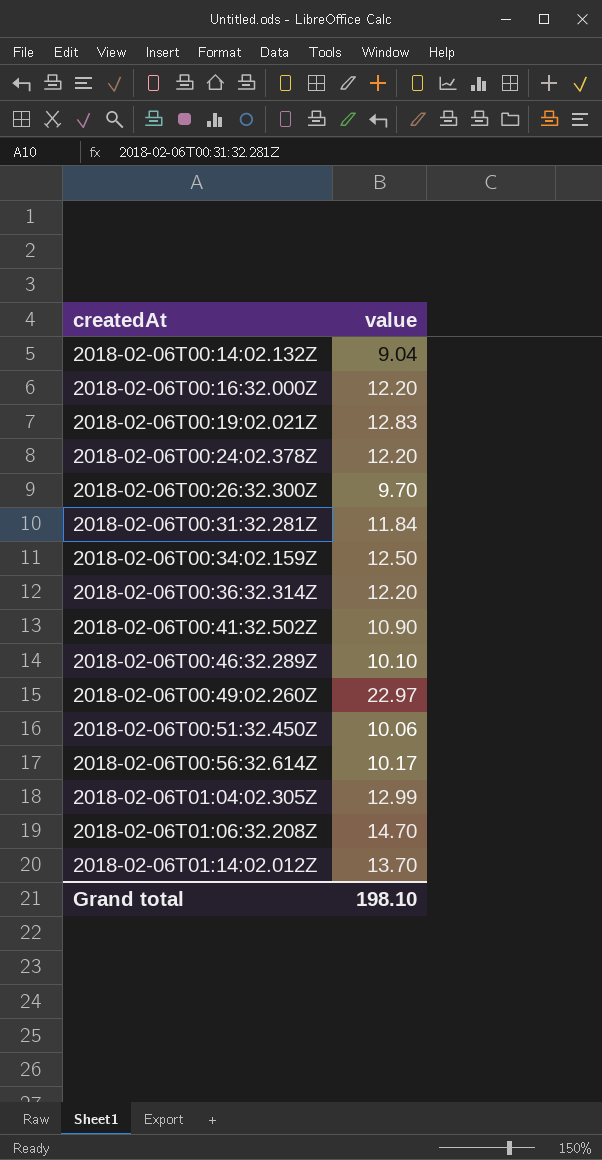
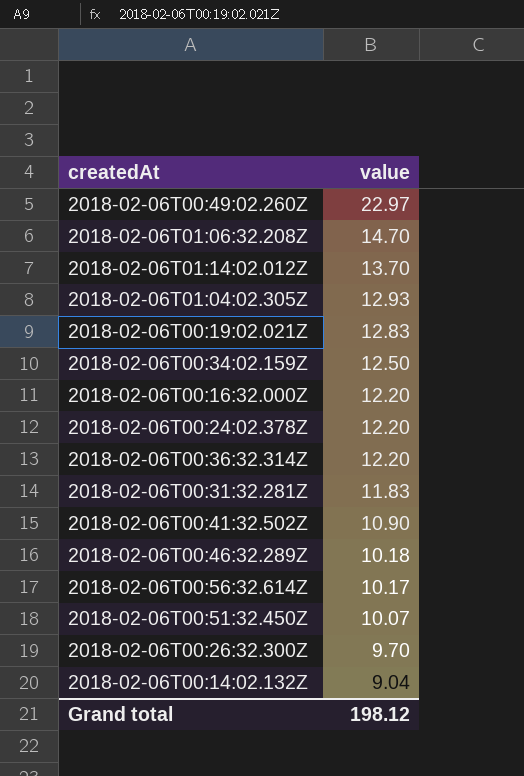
row order: createdAt ascending -> value descending
2018-02-06T01:04:02.305Z | value: 12.99 -> 12.93
2018-02-06T00:31:32.281Z | value: 11.84 -> 11.83
2018-02-06T00:46:32.289Z | value: 10.10 -> 10.18
2018-02-06T00:51:32.450Z | value: 10.06 -> 10.07
Grand total | value: 198.10 -> 198.12

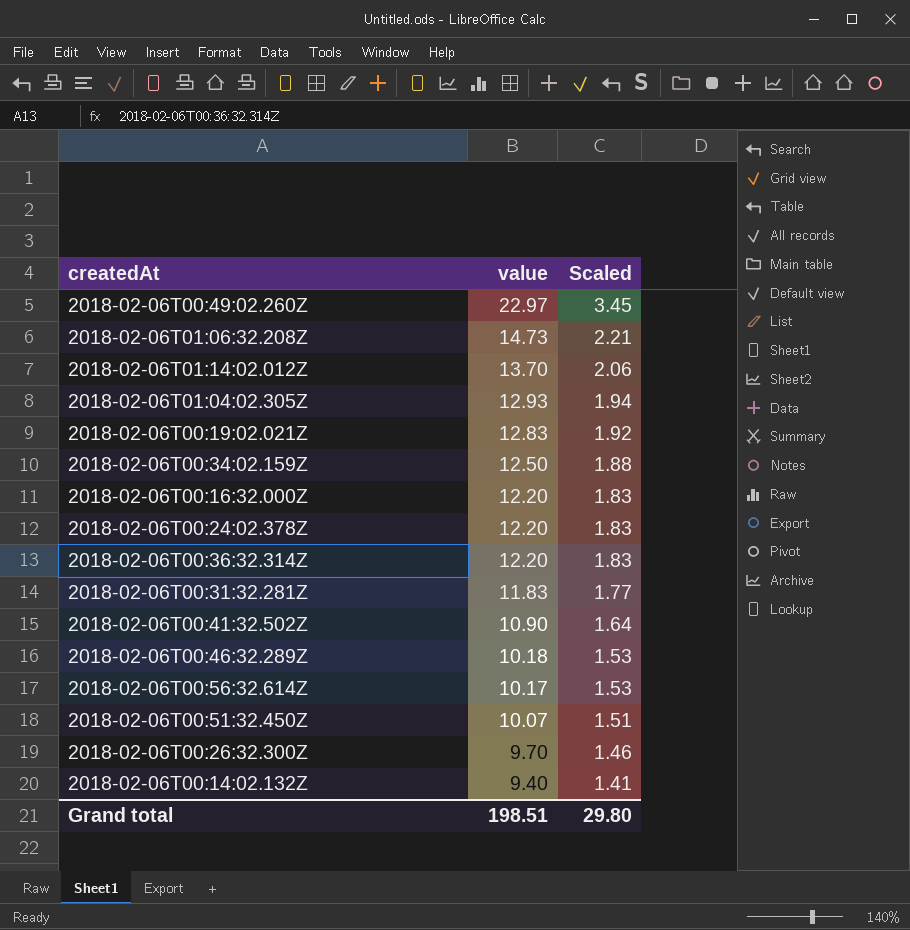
column Scaled | formula: none -> [value] * 0.15
2018-02-06T01:06:32.208Z | value: 14.70 -> 14.73
2018-02-06T00:14:02.132Z | value: 9.04 -> 9.40
Grand total | value: 198.12 -> 198.51

